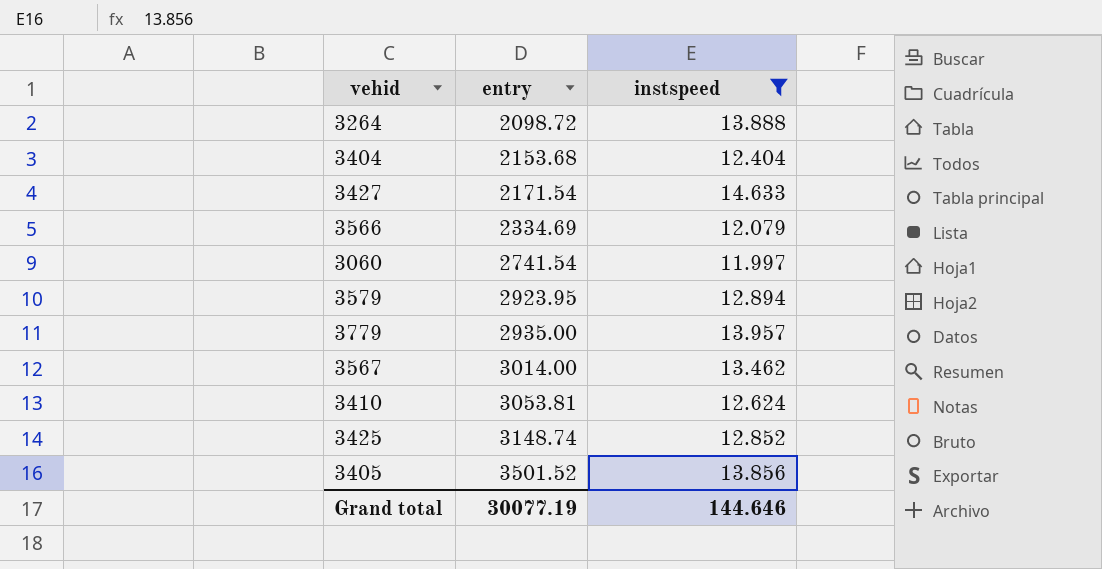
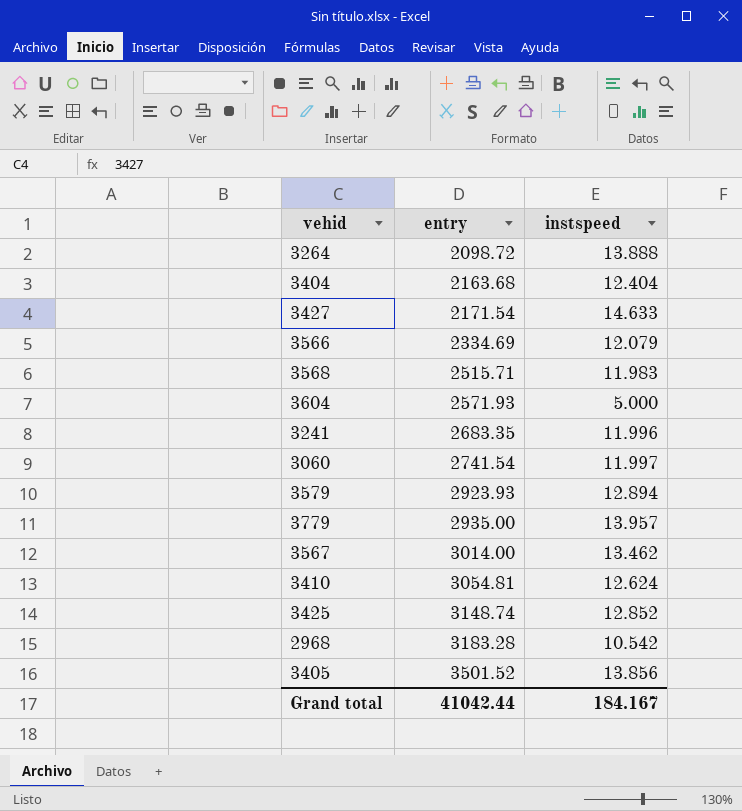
filter: instspeed >= 11.997 -> none
3404 | entry: 2153.68 -> 2163.68
3579 | entry: 2923.95 -> 2923.93
3410 | entry: 3053.81 -> 3054.81
Grand total | entry: 30077.19 -> 41042.44
Grand total | instspeed: 144.646 -> 184.167

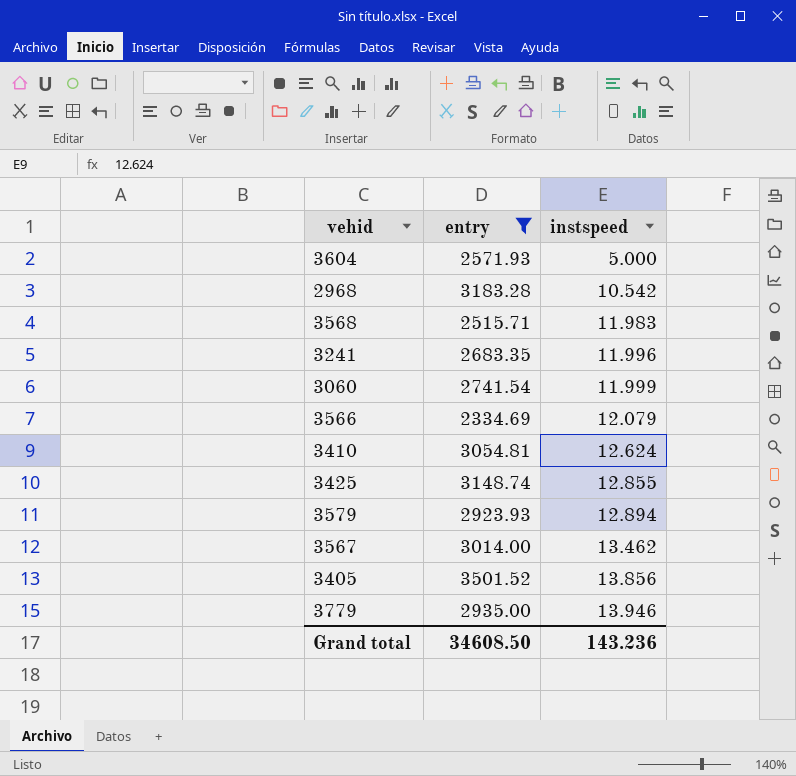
filter: none -> entry >= 2334.69
row order: entry ascending -> instspeed ascending
3060 | instspeed: 11.997 -> 11.999
3425 | instspeed: 12.852 -> 12.855
3779 | instspeed: 13.957 -> 13.946
Grand total | entry: 41042.44 -> 34608.50
Grand total | instspeed: 184.167 -> 143.236

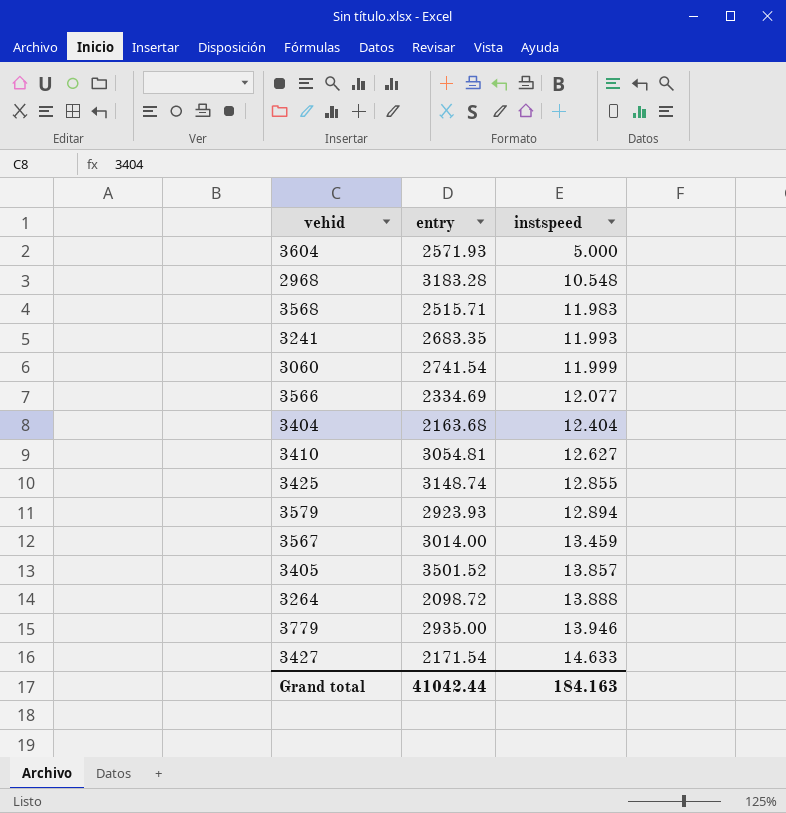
filter: entry >= 2334.69 -> none
2968 | instspeed: 10.542 -> 10.548
3241 | instspeed: 11.996 -> 11.993
3566 | instspeed: 12.079 -> 12.077
3410 | instspeed: 12.624 -> 12.627
3567 | instspeed: 13.462 -> 13.459
3405 | instspeed: 13.856 -> 13.857
Grand total | entry: 34608.50 -> 41042.44
Grand total | instspeed: 143.236 -> 184.163

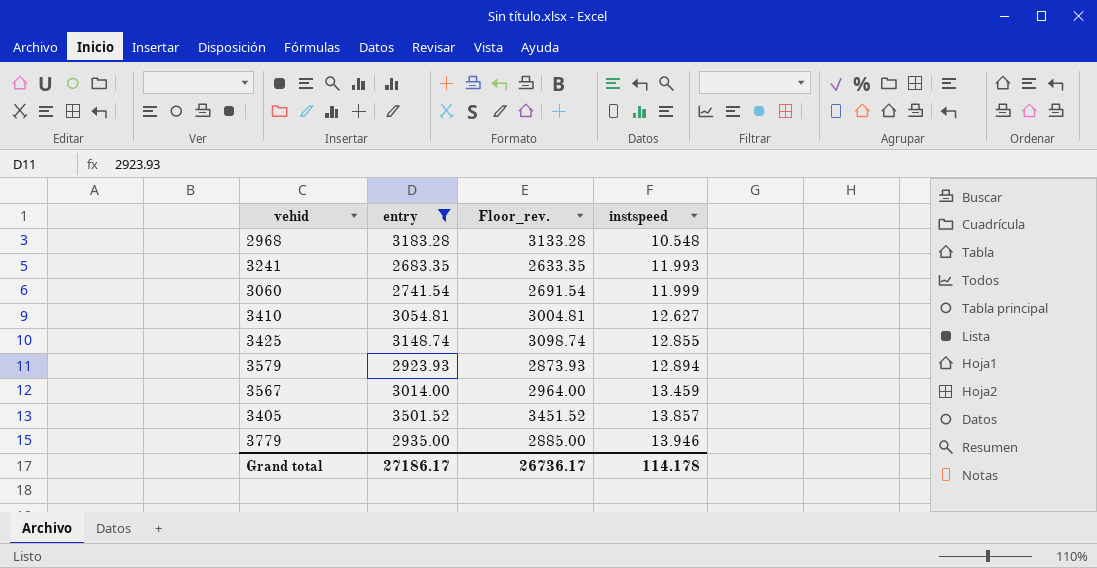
filter: none -> entry >= 2683.35
column Floor_rev. | formula: none -> [entry] - 50
Grand total | entry: 41042.44 -> 27186.17
Grand total | instspeed: 184.163 -> 114.178

